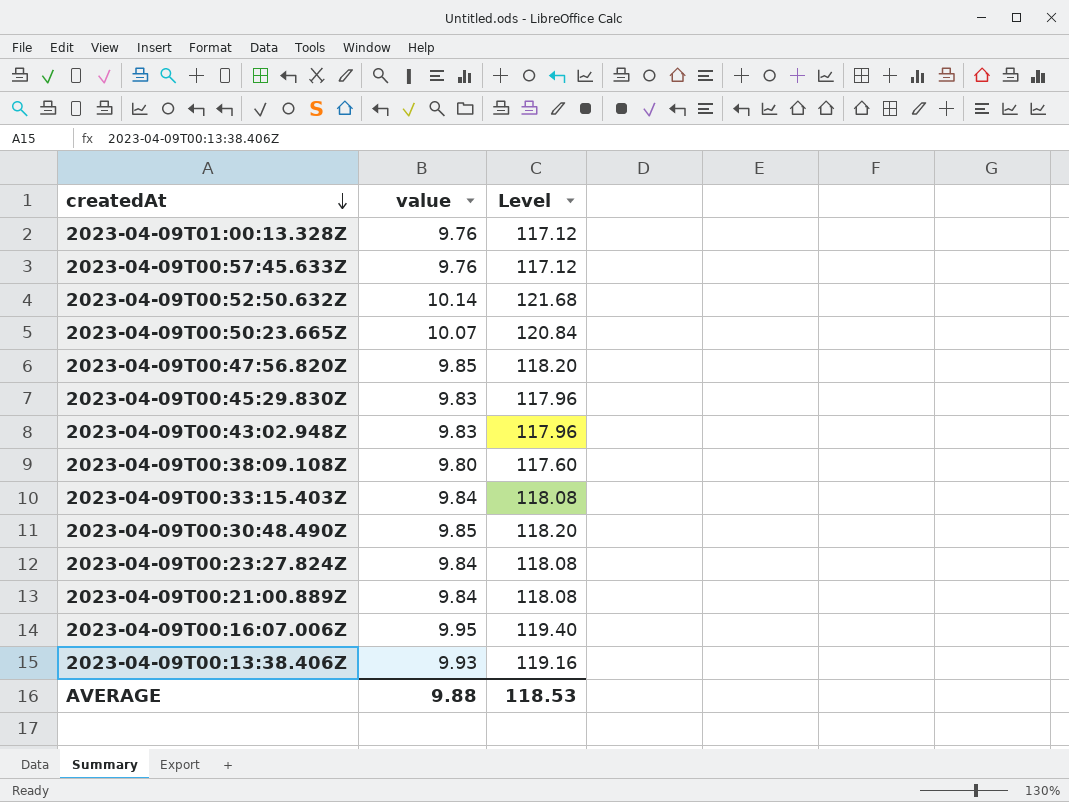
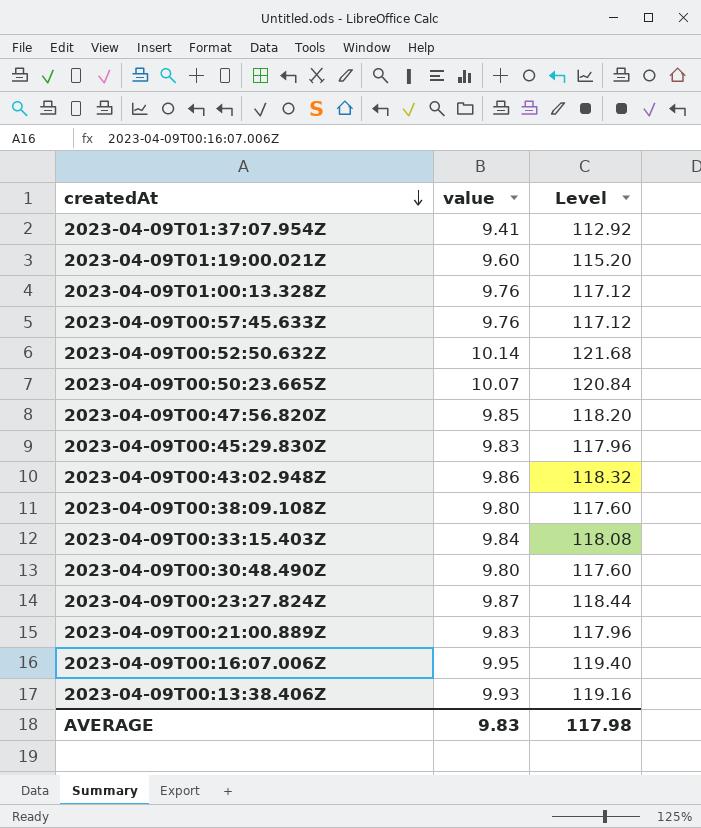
row 2023-04-09T01:37:07.954Z: none -> 9.41 | 112.92
row 2023-04-09T01:19:00.021Z: none -> 9.60 | 115.20
2023-04-09T00:43:02.948Z | value: 9.83 -> 9.86
2023-04-09T00:43:02.948Z | Level: 117.96 -> 118.32
2023-04-09T00:30:48.490Z | value: 9.85 -> 9.80
2023-04-09T00:30:48.490Z | Level: 118.20 -> 117.60
2023-04-09T00:23:27.824Z | value: 9.84 -> 9.87
2023-04-09T00:23:27.824Z | Level: 118.08 -> 118.44
2023-04-09T00:21:00.889Z | value: 9.84 -> 9.83
2023-04-09T00:21:00.889Z | Level: 118.08 -> 117.96
AVERAGE | value: 9.88 -> 9.83
AVERAGE | Level: 118.53 -> 117.98

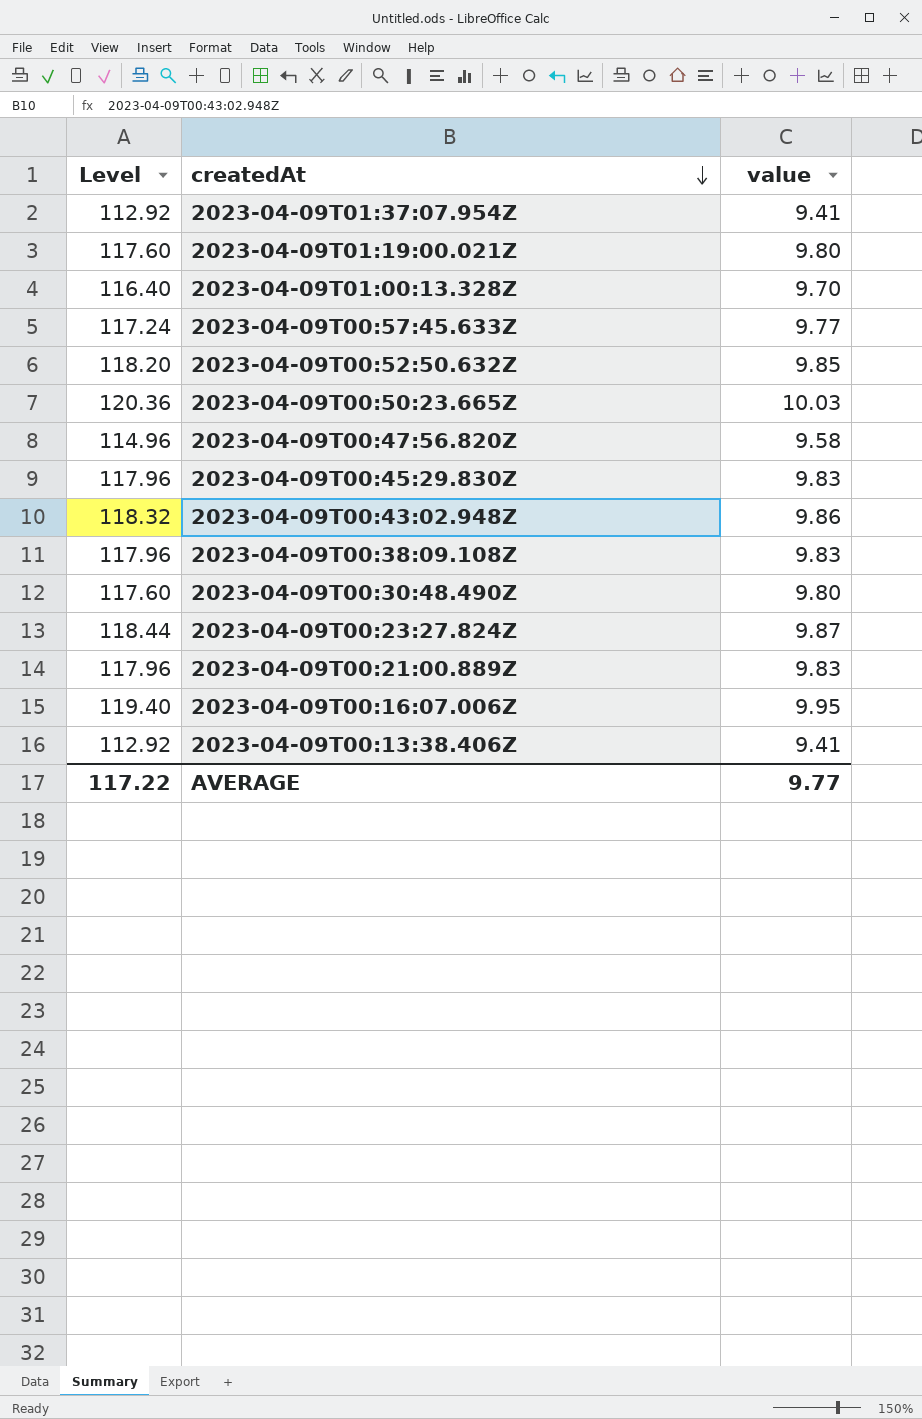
column Level | position: 3 -> 1
row 2023-04-09T00:33:15.403Z: 9.84 | 118.08 -> none
2023-04-09T01:19:00.021Z | Level: 115.20 -> 117.60
2023-04-09T01:19:00.021Z | value: 9.60 -> 9.80
2023-04-09T01:00:13.328Z | Level: 117.12 -> 116.40
2023-04-09T01:00:13.328Z | value: 9.76 -> 9.70
2023-04-09T00:57:45.633Z | Level: 117.12 -> 117.24
2023-04-09T00:57:45.633Z | value: 9.76 -> 9.77
2023-04-09T00:52:50.632Z | Level: 121.68 -> 118.20
2023-04-09T00:52:50.632Z | value: 10.14 -> 9.85
2023-04-09T00:50:23.665Z | Level: 120.84 -> 120.36
2023-04-09T00:50:23.665Z | value: 10.07 -> 10.03
2023-04-09T00:47:56.820Z | Level: 118.20 -> 114.96
2023-04-09T00:47:56.820Z | value: 9.85 -> 9.58
2023-04-09T00:38:09.108Z | Level: 117.60 -> 117.96
2023-04-09T00:38:09.108Z | value: 9.80 -> 9.83
2023-04-09T00:13:38.406Z | Level: 119.16 -> 112.92
2023-04-09T00:13:38.406Z | value: 9.93 -> 9.41
AVERAGE | Level: 117.98 -> 117.22
AVERAGE | value: 9.83 -> 9.77

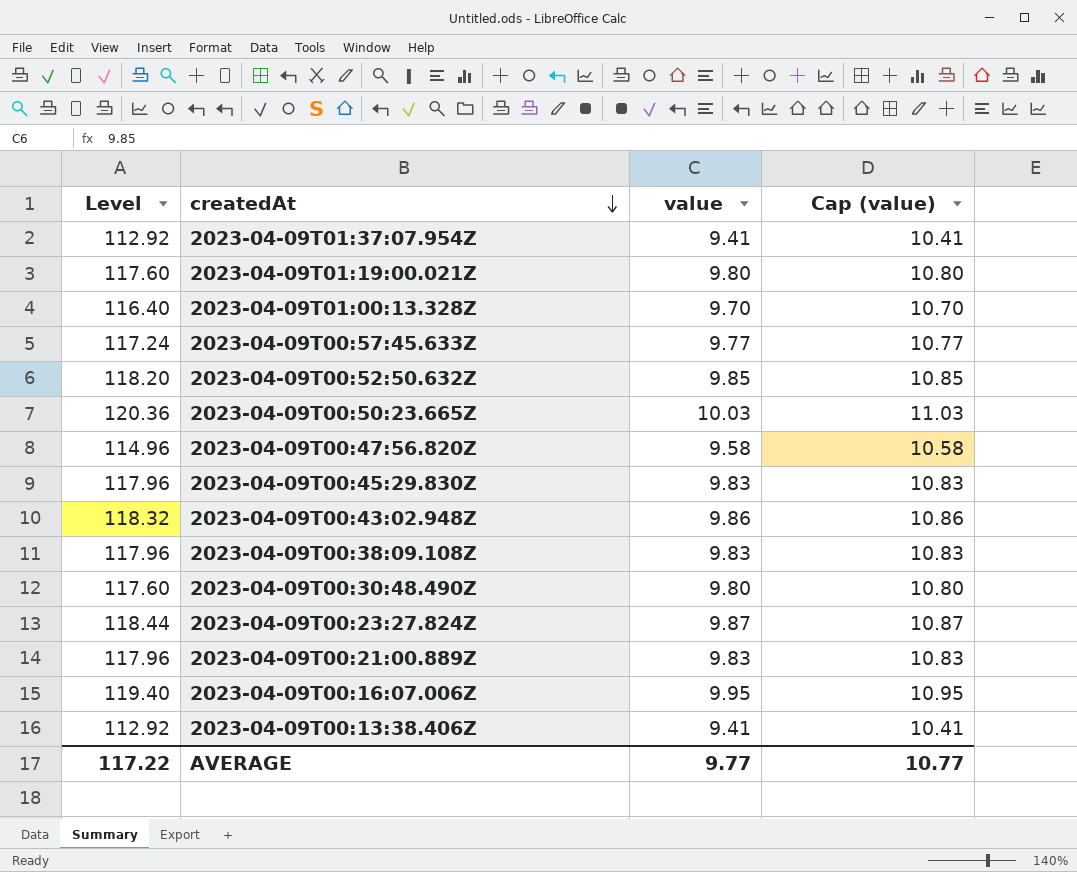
column Cap (value) | formula: none -> [value] + 1

